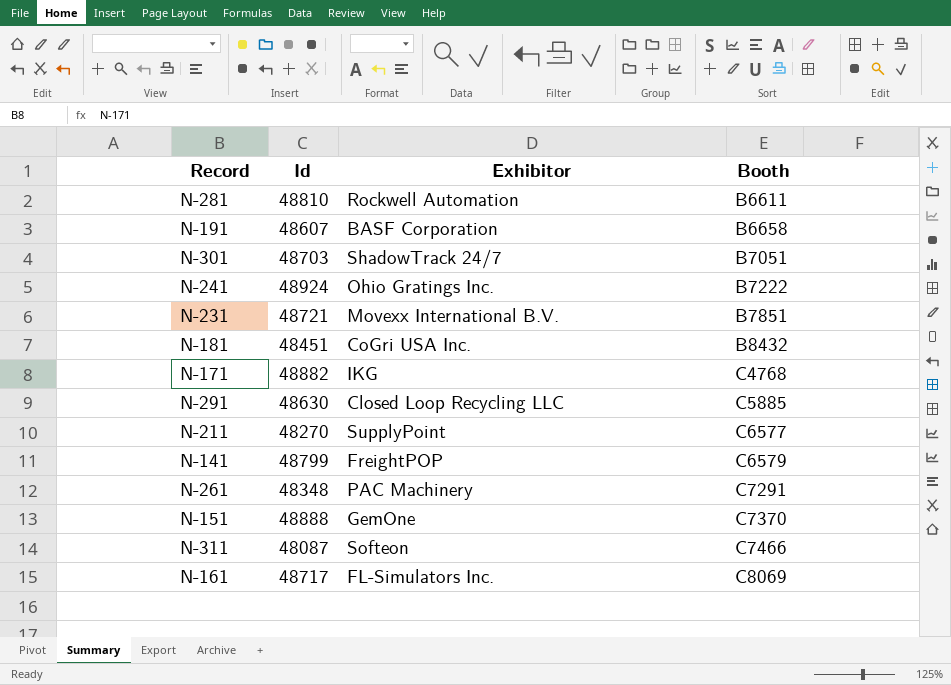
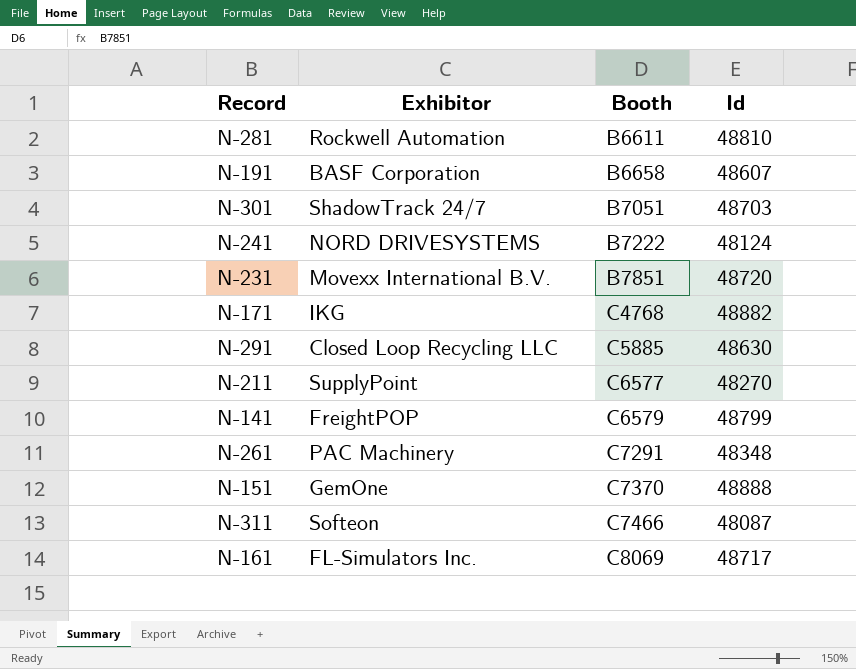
column Id | position: 2 -> 4
row N-181: 48451 | CoGri USA Inc. | B8432 -> none
N-241 | Exhibitor: Ohio Gratings Inc. -> NORD DRIVESYSTEMS
N-241 | Id: 48924 -> 48124
N-231 | Id: 48721 -> 48720

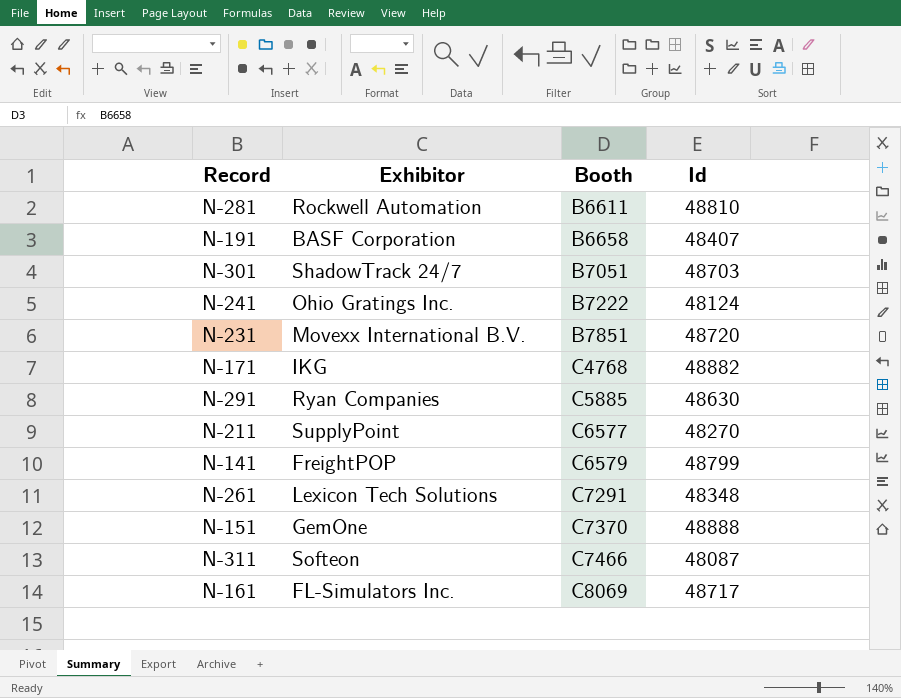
N-191 | Id: 48607 -> 48407
N-241 | Exhibitor: NORD DRIVESYSTEMS -> Ohio Gratings Inc.
N-291 | Exhibitor: Closed Loop Recycling LLC -> Ryan Companies
N-261 | Exhibitor: PAC Machinery -> Lexicon Tech Solutions

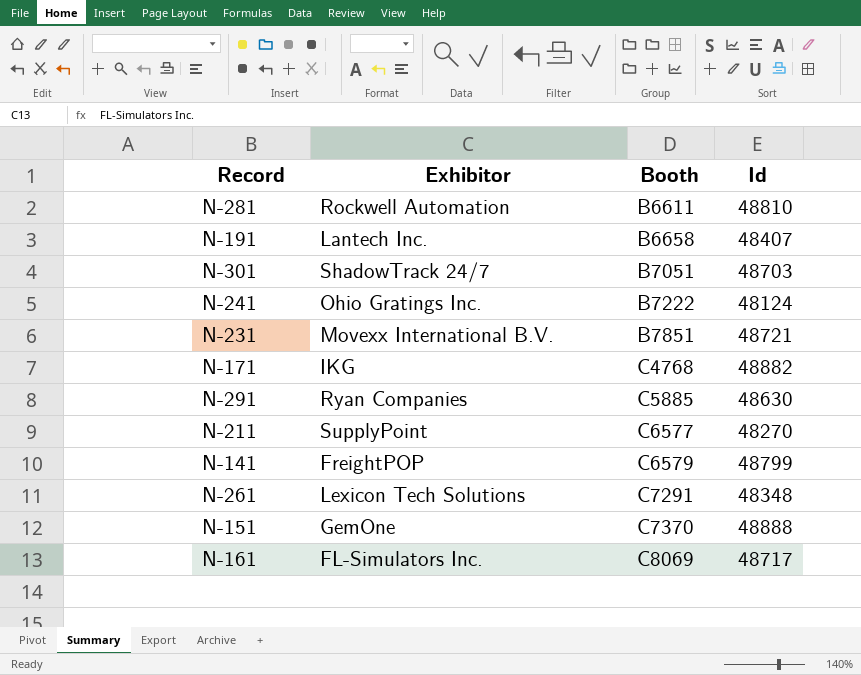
row N-311: Softeon | C7466 | 48087 -> none
N-191 | Exhibitor: BASF Corporation -> Lantech Inc.
N-231 | Id: 48720 -> 48721

